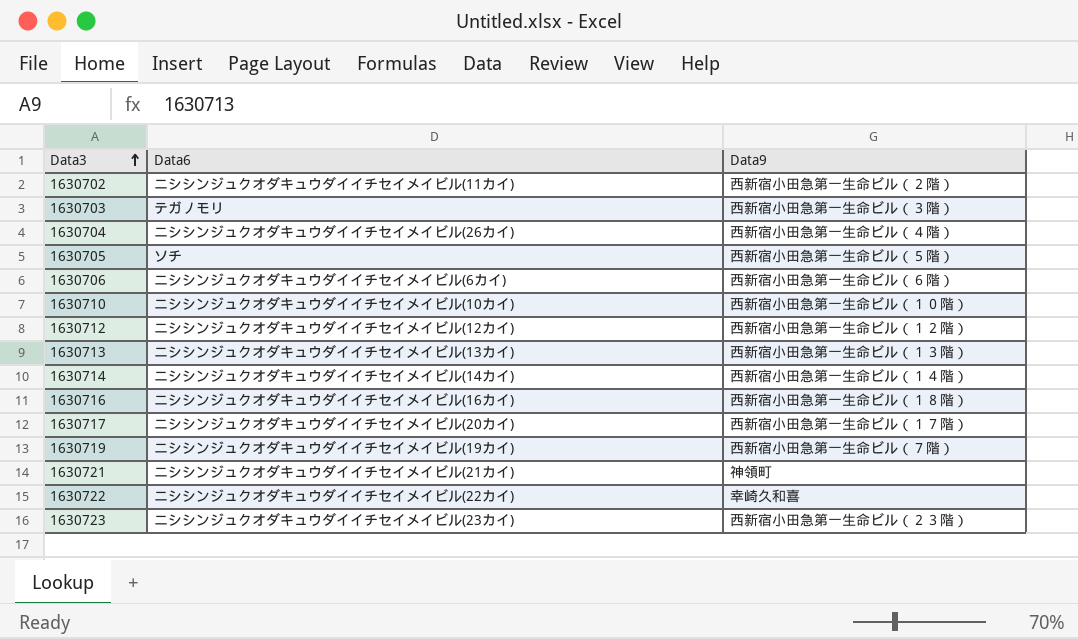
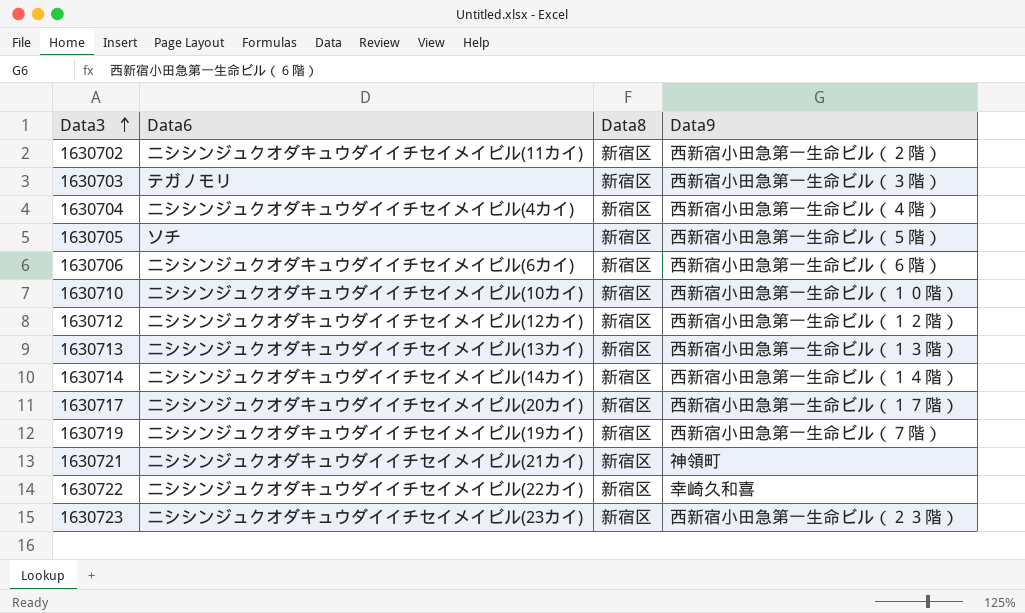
column Data8 | position: none -> 3
row 1630716: ニシシンジュクオダキュウダイイチセイメイビル(16カイ) | 西新宿小田急第一生命ビル（１８階） -> none
1630704 | Data6: ニシシンジュクオダキュウダイイチセイメイビル(26カイ) -> ニシシンジュクオダキュウダイイチセイメイビル(4カイ)

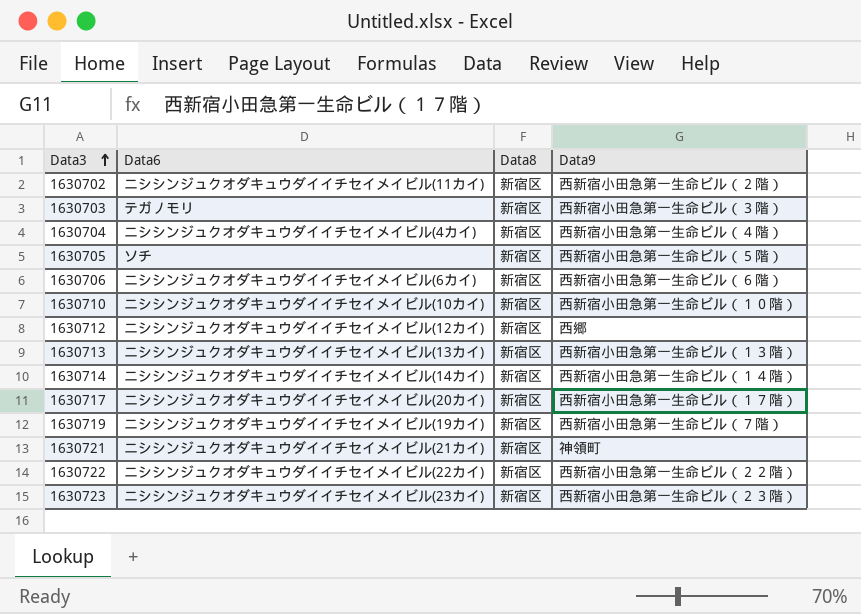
1630712 | Data9: 西新宿小田急第一生命ビル（１２階） -> 西郷
1630722 | Data9: 幸崎久和喜 -> 西新宿小田急第一生命ビル（２２階）

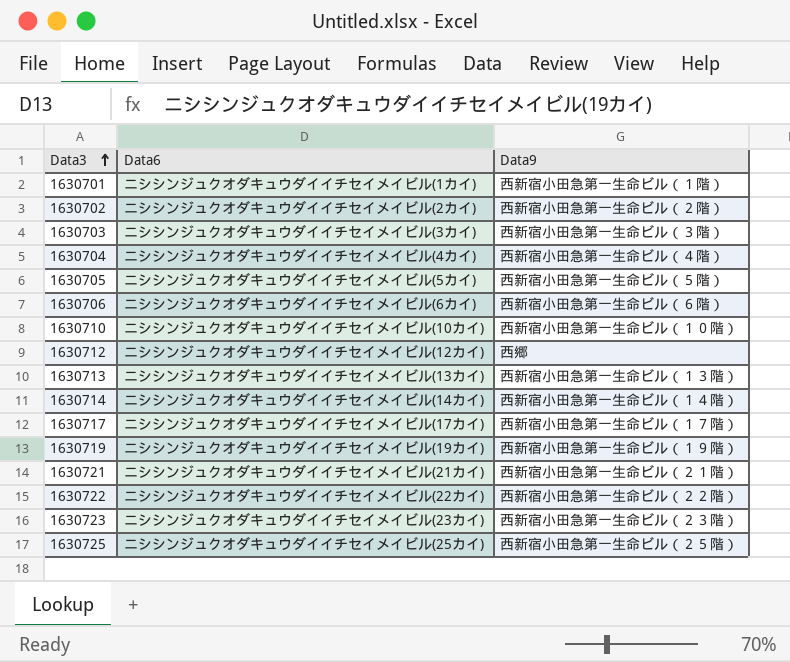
column Data8 | position: 3 -> none
row 1630701: none -> ニシシンジュクオダキュウダイイチセイメイビル(1カイ) | 西新宿小田急第一生命ビル（１階）
1630702 | Data6: ニシシンジュクオダキュウダイイチセイメイビル(11カイ) -> ニシシンジュクオダキュウダイイチセイメイビル(2カイ)
1630703 | Data6: テガノモリ -> ニシシンジュクオダキュウダイイチセイメイビル(3カイ)
1630705 | Data6: ソチ -> ニシシンジュクオダキュウダイイチセイメイビル(5カイ)
1630717 | Data6: ニシシンジュクオダキュウダイイチセイメイビル(20カイ) -> ニシシンジュクオダキュウダイイチセイメイビル(17カイ)
1630719 | Data9: 西新宿小田急第一生命ビル（７階） -> 西新宿小田急第一生命ビル（１９階）
1630721 | Data9: 神領町 -> 西新宿小田急第一生命ビル（２１階）
row 1630725: none -> ニシシンジュクオダキュウダイイチセイメイビル(25カイ) | 西新宿小田急第一生命ビル（２５階）

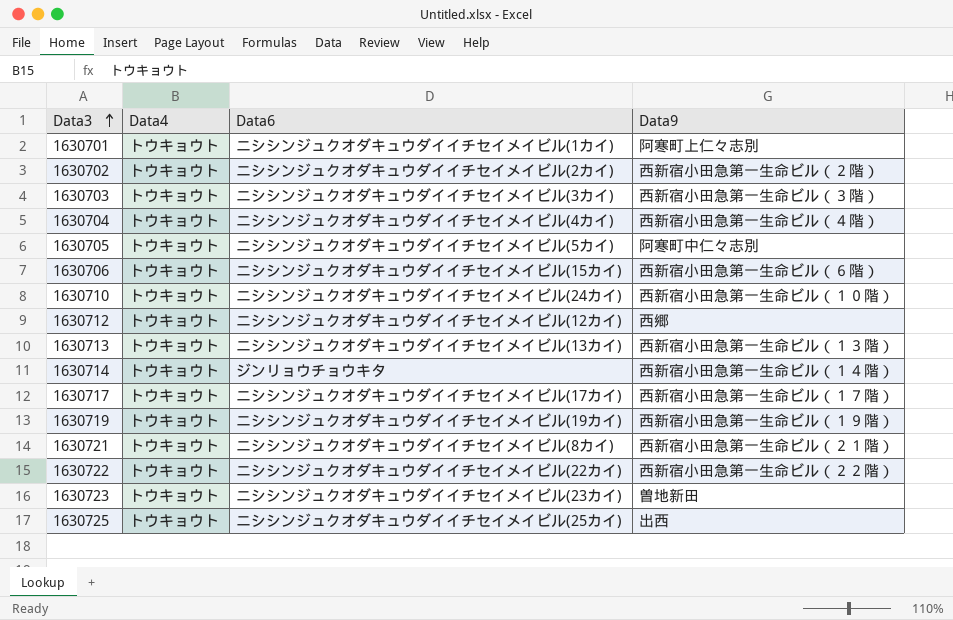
column Data4 | position: none -> 2
1630701 | Data9: 西新宿小田急第一生命ビル（１階） -> 阿寒町上仁々志別
1630705 | Data9: 西新宿小田急第一生命ビル（５階） -> 阿寒町中仁々志別
1630706 | Data6: ニシシンジュクオダキュウダイイチセイメイビル(6カイ) -> ニシシンジュクオダキュウダイイチセイメイビル(15カイ)
1630710 | Data6: ニシシンジュクオダキュウダイイチセイメイビル(10カイ) -> ニシシンジュクオダキュウダイイチセイメイビル(24カイ)
1630714 | Data6: ニシシンジュクオダキュウダイイチセイメイビル(14カイ) -> ジンリョウチョウキタ
1630721 | Data6: ニシシンジュクオダキュウダイイチセイメイビル(21カイ) -> ニシシンジュクオダキュウダイイチセイメイビル(8カイ)
1630723 | Data9: 西新宿小田急第一生命ビル（２３階） -> 曽地新田
1630725 | Data9: 西新宿小田急第一生命ビル（２５階） -> 出西

